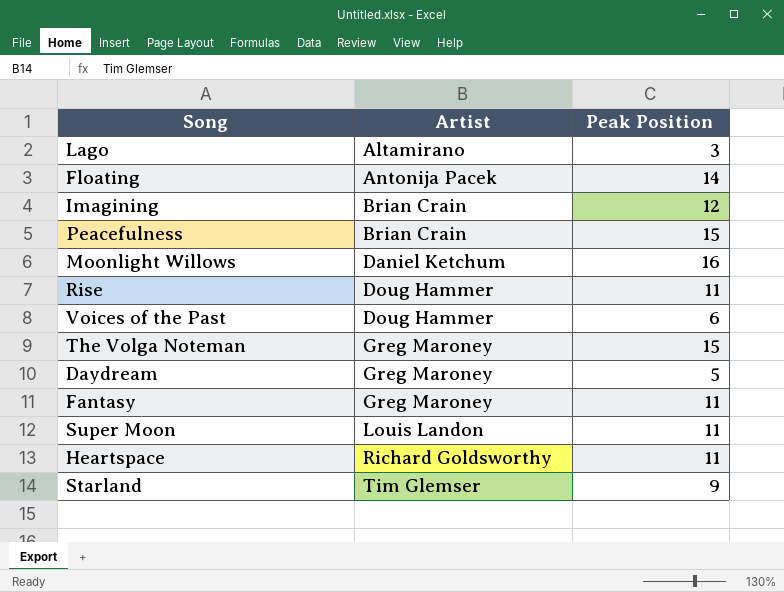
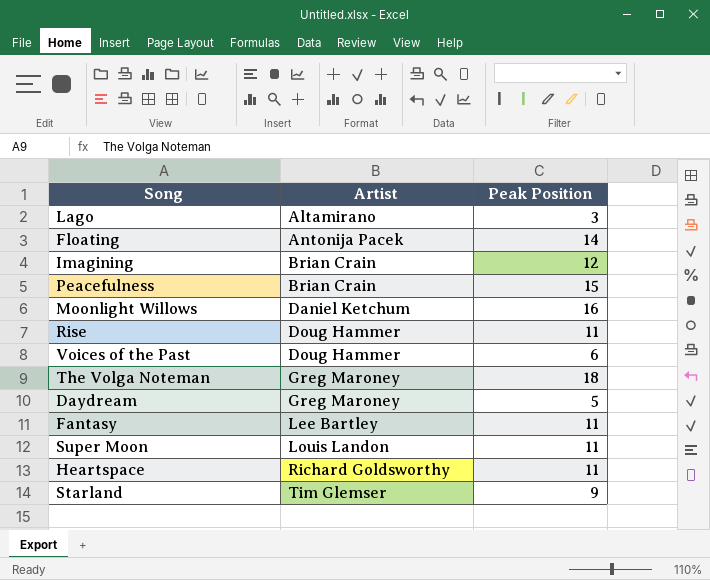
The Volga Noteman | Peak Position: 15 -> 18
Fantasy | Artist: Greg Maroney -> Lee Bartley

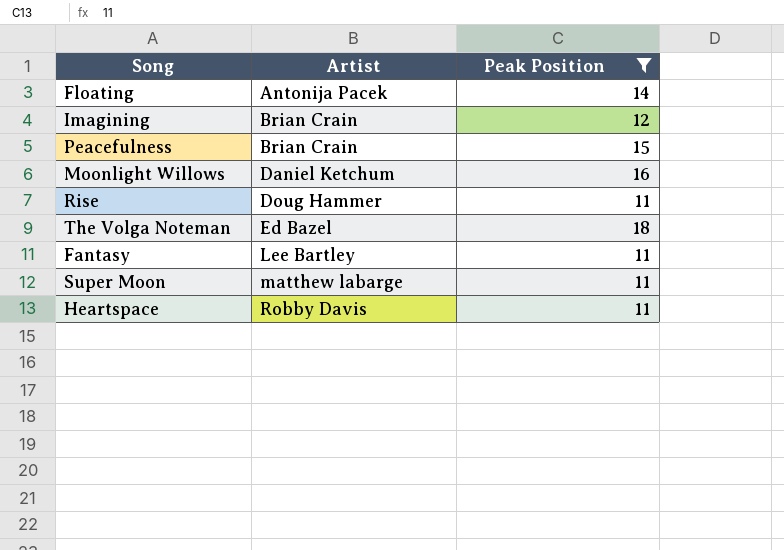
filter: none -> Peak Position >= 11
The Volga Noteman | Artist: Greg Maroney -> Ed Bazel
Super Moon | Artist: Louis Landon -> matthew labarge
Heartspace | Artist: Richard Goldsworthy -> Robby Davis

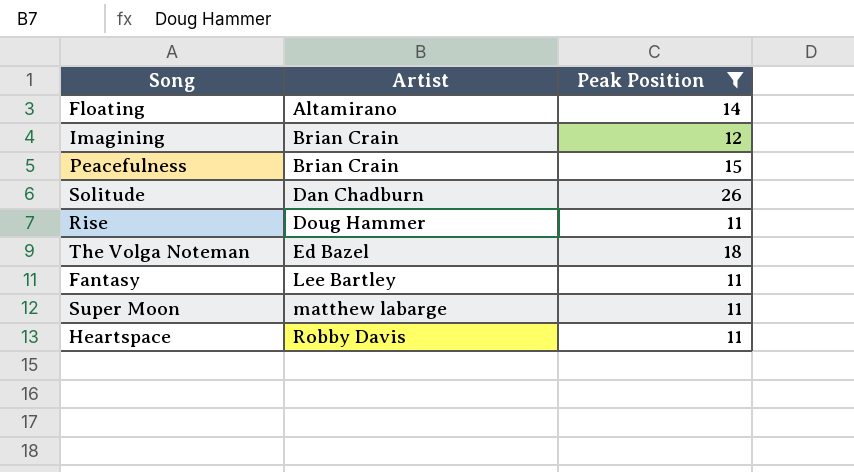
row Moonlight Willows: Daniel Ketchum | 16 -> none
Floating | Artist: Antonija Pacek -> Altamirano
row Solitude: none -> Dan Chadburn | 26

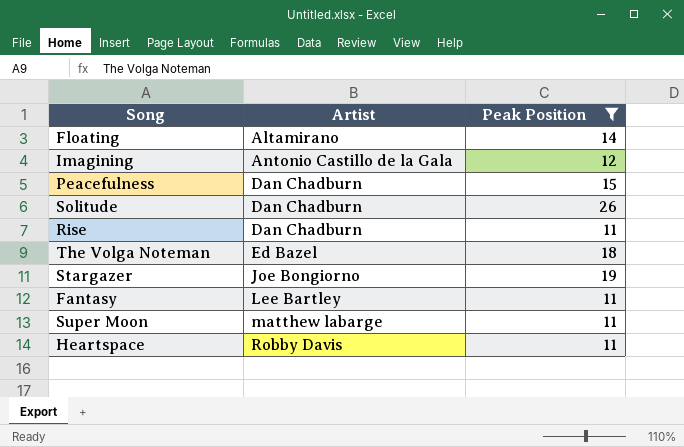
Imagining | Artist: Brian Crain -> Antonio Castillo de la Gala
Peacefulness | Artist: Brian Crain -> Dan Chadburn
Rise | Artist: Doug Hammer -> Dan Chadburn
row Stargazer: none -> Joe Bongiorno | 19

